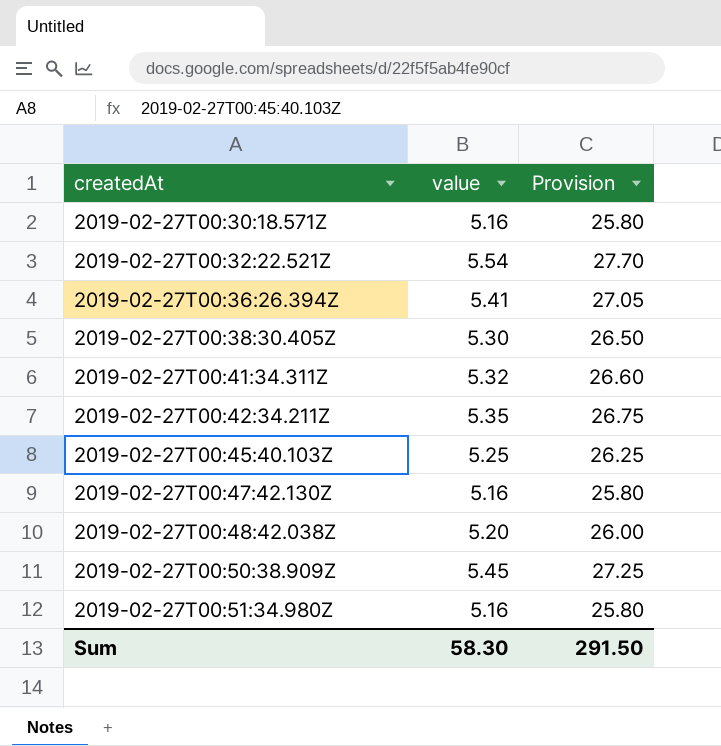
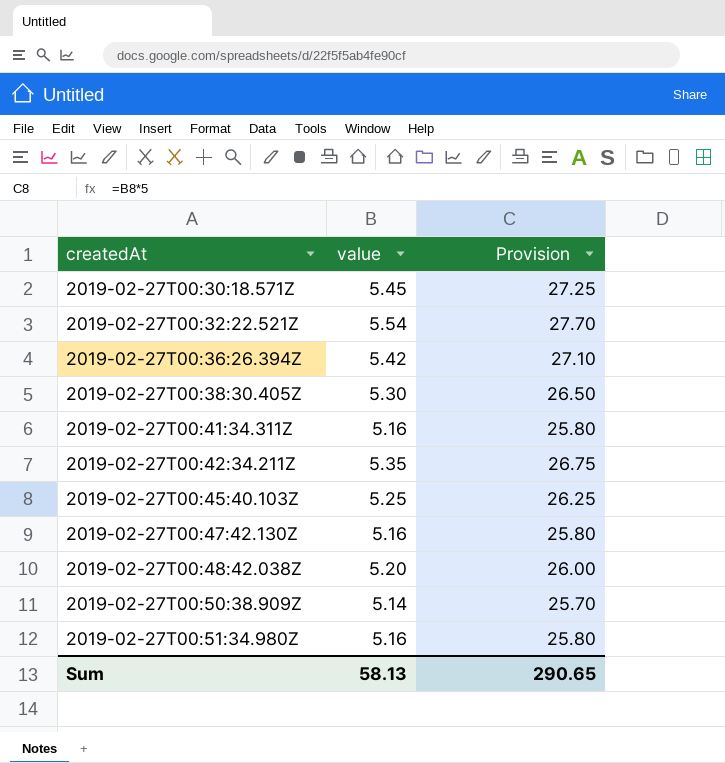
2019-02-27T00:30:18.571Z | value: 5.16 -> 5.45
2019-02-27T00:30:18.571Z | Provision: 25.80 -> 27.25
2019-02-27T00:36:26.394Z | value: 5.41 -> 5.42
2019-02-27T00:36:26.394Z | Provision: 27.05 -> 27.10
2019-02-27T00:41:34.311Z | value: 5.32 -> 5.16
2019-02-27T00:41:34.311Z | Provision: 26.60 -> 25.80
2019-02-27T00:50:38.909Z | value: 5.45 -> 5.14
2019-02-27T00:50:38.909Z | Provision: 27.25 -> 25.70
Sum | value: 58.30 -> 58.13
Sum | Provision: 291.50 -> 290.65

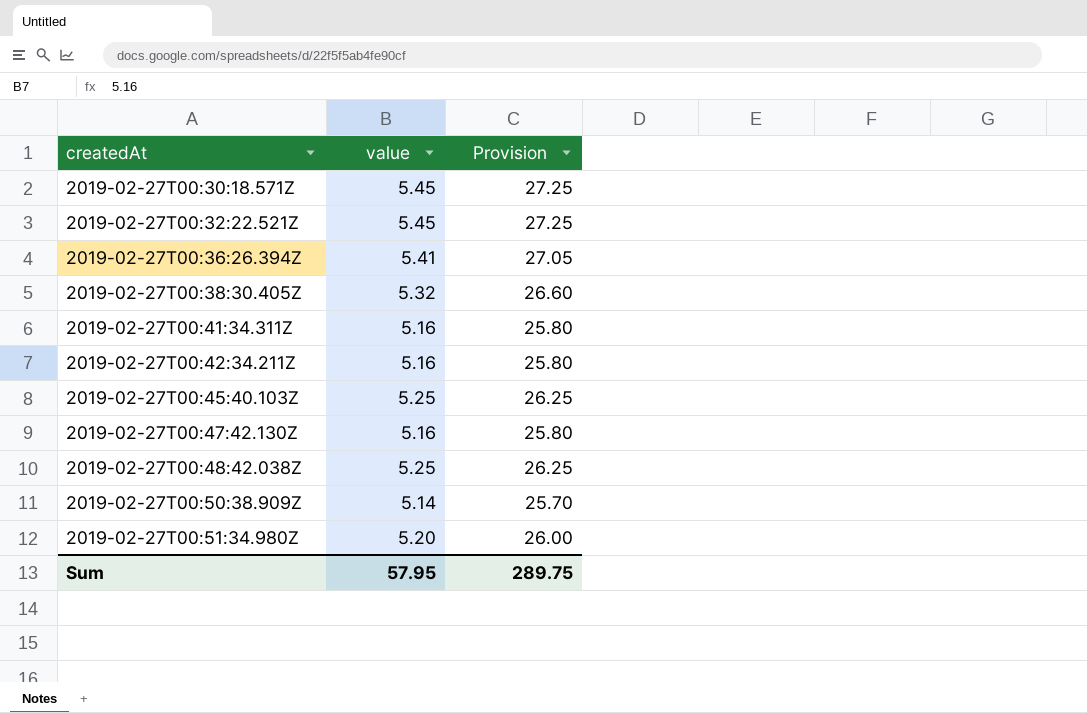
2019-02-27T00:32:22.521Z | value: 5.54 -> 5.45
2019-02-27T00:32:22.521Z | Provision: 27.70 -> 27.25
2019-02-27T00:36:26.394Z | value: 5.42 -> 5.41
2019-02-27T00:36:26.394Z | Provision: 27.10 -> 27.05
2019-02-27T00:38:30.405Z | value: 5.30 -> 5.32
2019-02-27T00:38:30.405Z | Provision: 26.50 -> 26.60
2019-02-27T00:42:34.211Z | value: 5.35 -> 5.16
2019-02-27T00:42:34.211Z | Provision: 26.75 -> 25.80
2019-02-27T00:48:42.038Z | value: 5.20 -> 5.25
2019-02-27T00:48:42.038Z | Provision: 26.00 -> 26.25
2019-02-27T00:51:34.980Z | value: 5.16 -> 5.20
2019-02-27T00:51:34.980Z | Provision: 25.80 -> 26.00
Sum | value: 58.13 -> 57.95
Sum | Provision: 290.65 -> 289.75

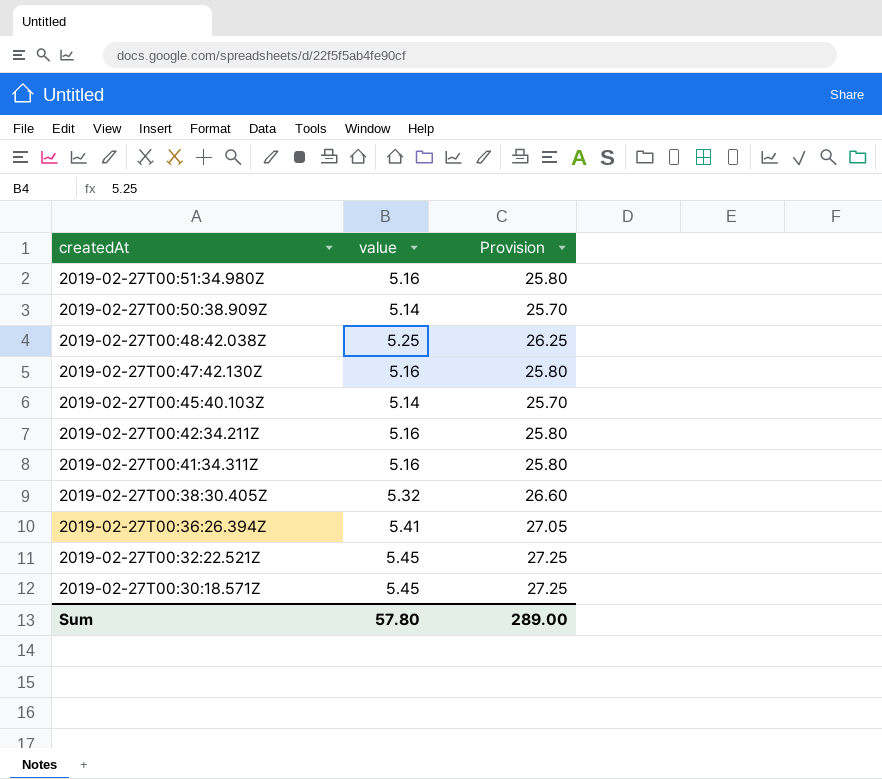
row order: createdAt ascending -> createdAt descending
2019-02-27T00:51:34.980Z | value: 5.20 -> 5.16
2019-02-27T00:51:34.980Z | Provision: 26.00 -> 25.80
2019-02-27T00:45:40.103Z | value: 5.25 -> 5.14
2019-02-27T00:45:40.103Z | Provision: 26.25 -> 25.70
Sum | value: 57.95 -> 57.80
Sum | Provision: 289.75 -> 289.00

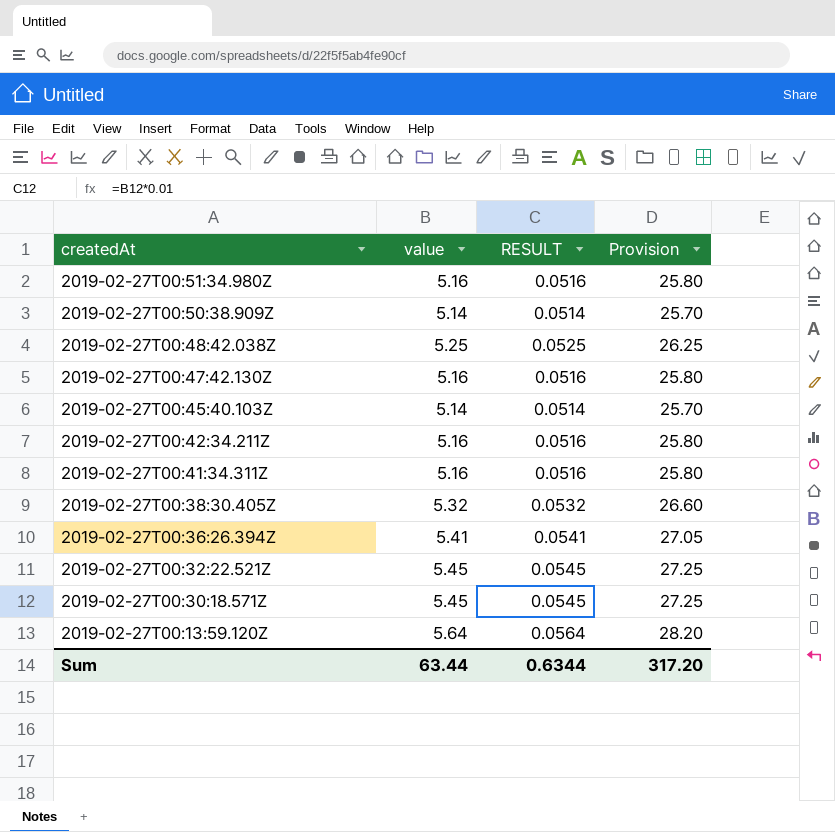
column RESULT | formula: none -> [value] * 0.01
row 2019-02-27T00:13:59.120Z: none -> 5.64 | 0.0564 | 28.20
Sum | value: 57.80 -> 63.44
Sum | Provision: 289.00 -> 317.20

